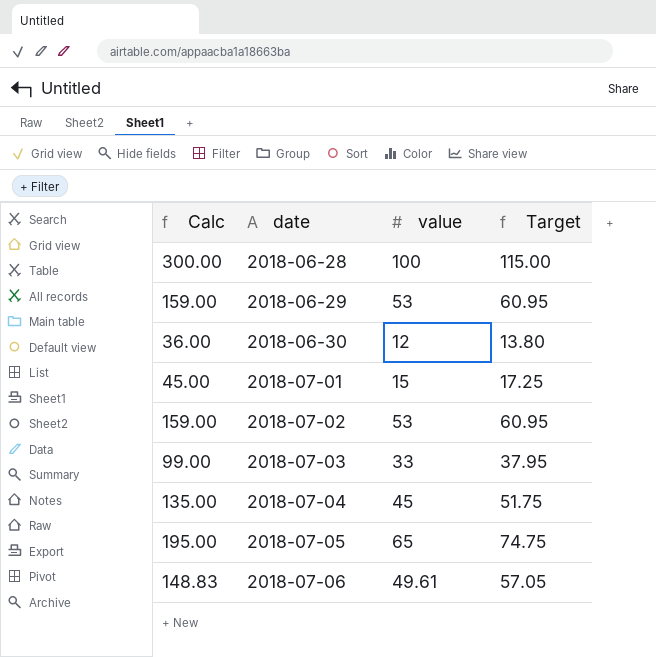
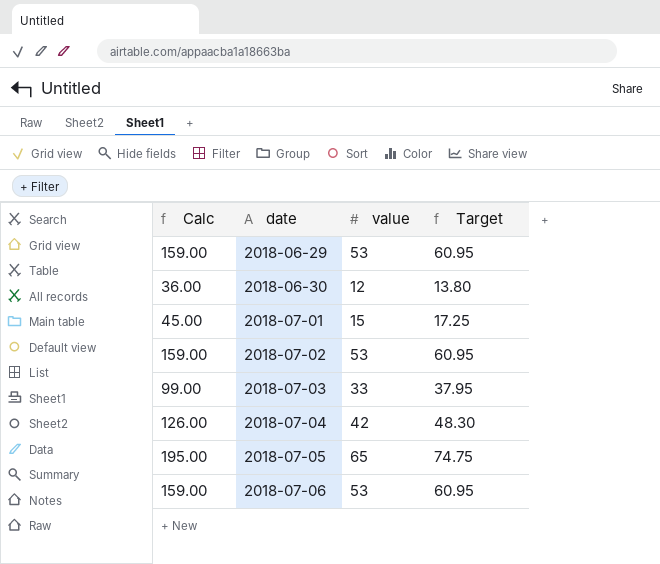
row 2018-06-28: 300.00 | 100 | 115.00 -> none
2018-07-04 | Calc: 135.00 -> 126.00
2018-07-04 | value: 45 -> 42
2018-07-04 | Target: 51.75 -> 48.30
2018-07-06 | Calc: 148.83 -> 159.00
2018-07-06 | value: 49.61 -> 53
2018-07-06 | Target: 57.05 -> 60.95

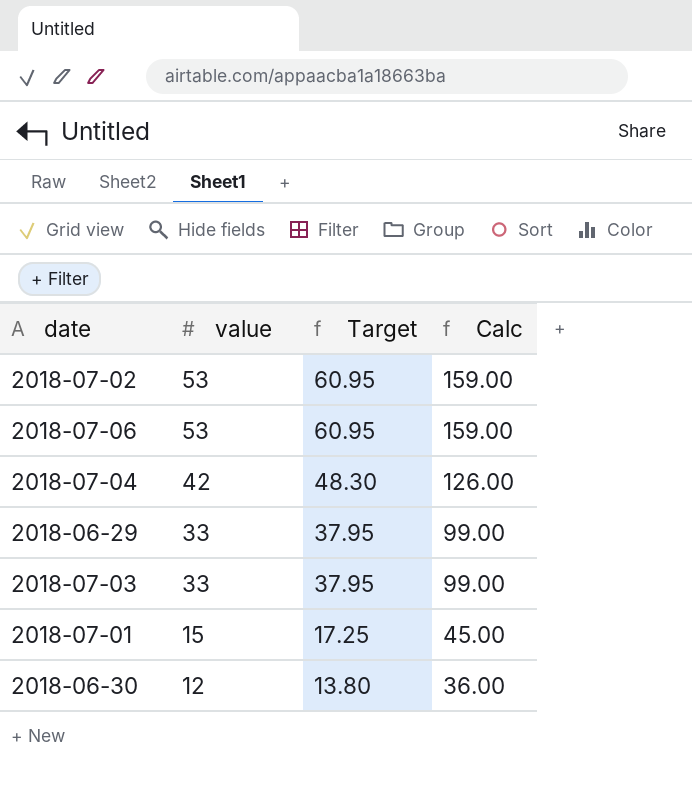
row order: date ascending -> value descending
column Calc | position: 1 -> 4
row 2018-07-05: 195.00 | 65 | 74.75 -> none
2018-06-29 | value: 53 -> 33
2018-06-29 | Target: 60.95 -> 37.95
2018-06-29 | Calc: 159.00 -> 99.00

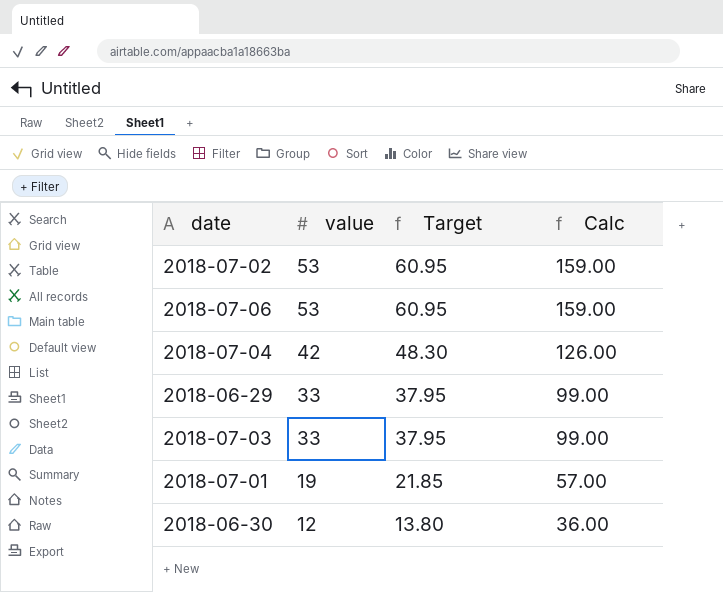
2018-07-01 | value: 15 -> 19
2018-07-01 | Target: 17.25 -> 21.85
2018-07-01 | Calc: 45.00 -> 57.00

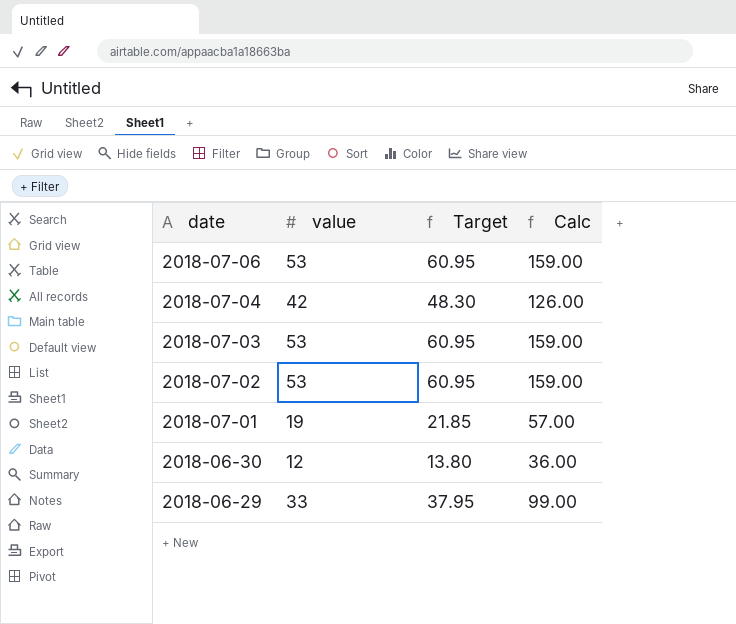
row order: value descending -> date descending
2018-07-03 | value: 33 -> 53
2018-07-03 | Target: 37.95 -> 60.95
2018-07-03 | Calc: 99.00 -> 159.00

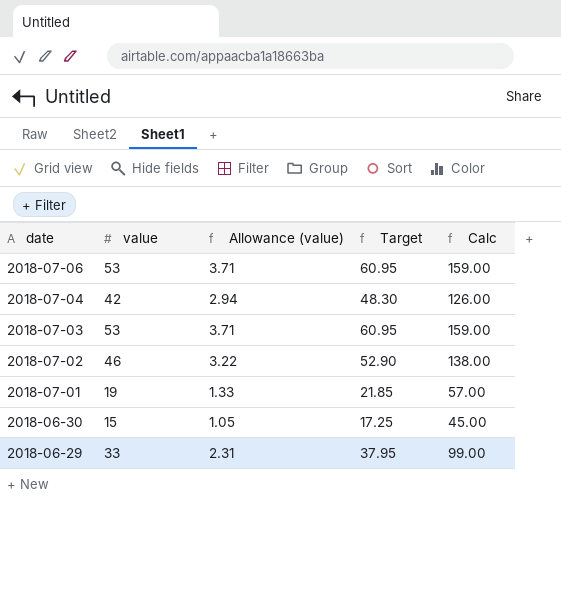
column Allowance (value) | formula: none -> [value] * 0.07
2018-07-02 | value: 53 -> 46
2018-07-02 | Target: 60.95 -> 52.90
2018-07-02 | Calc: 159.00 -> 138.00
2018-06-30 | value: 12 -> 15
2018-06-30 | Target: 13.80 -> 17.25
2018-06-30 | Calc: 36.00 -> 45.00

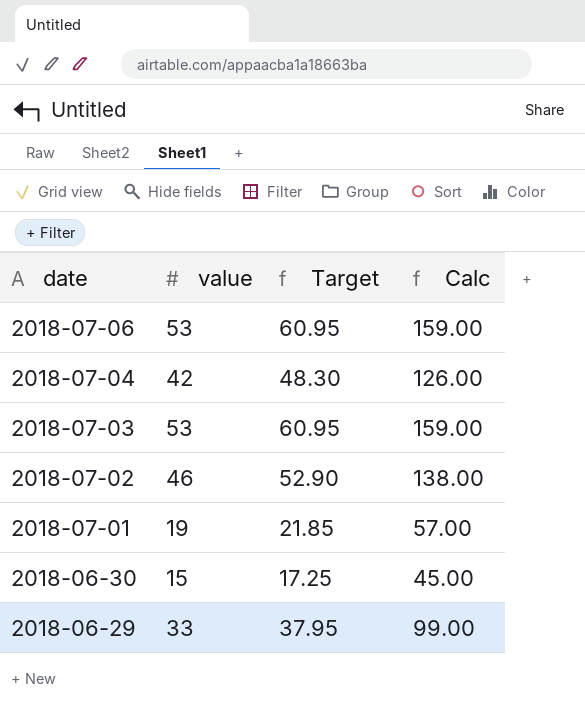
column Allowance (value) | formula: [value] * 0.07 -> none

